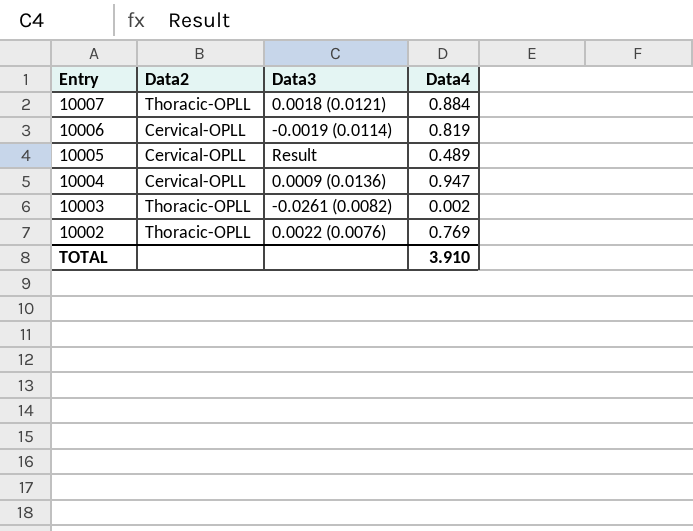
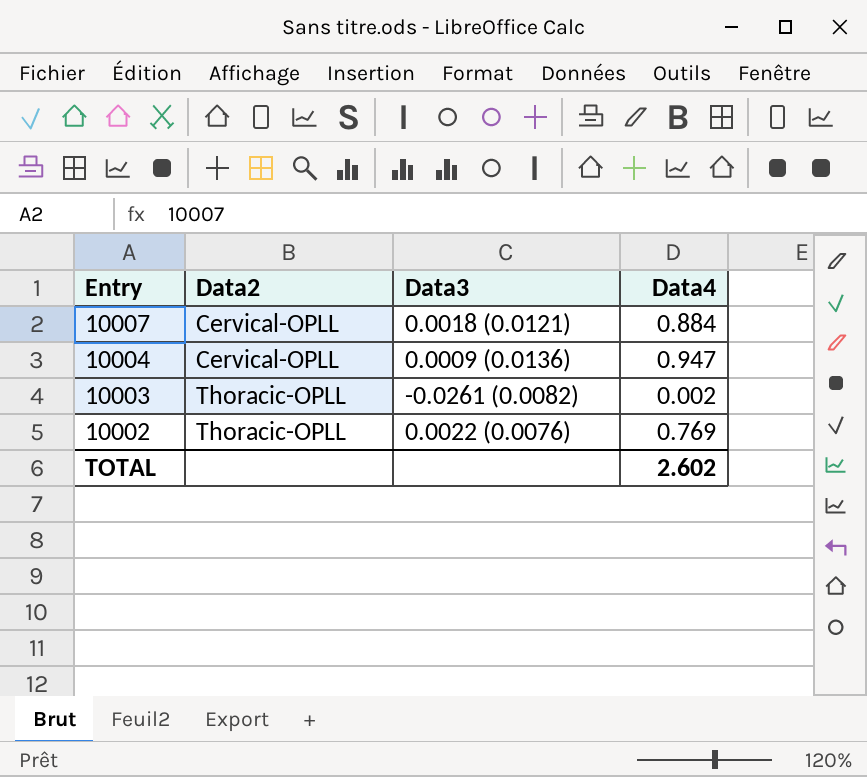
row 10006: Cervical-OPLL | -0.0019 (0.0114) | 0.819 -> none
row 10005: Cervical-OPLL | Result | 0.489 -> none
10007 | Data2: Thoracic-OPLL -> Cervical-OPLL
TOTAL | Data4: 3.910 -> 2.602

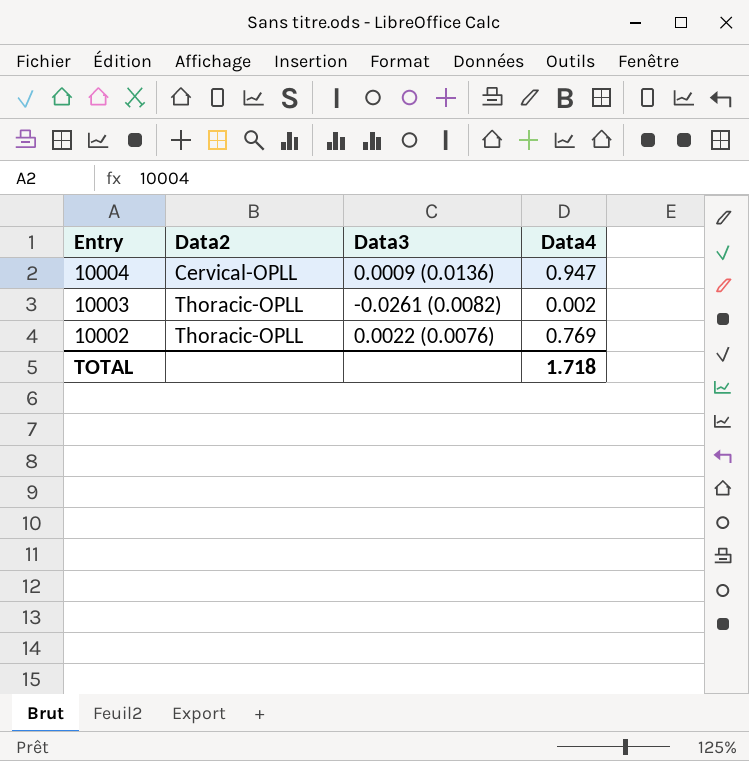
row 10007: Cervical-OPLL | 0.0018 (0.0121) | 0.884 -> none
TOTAL | Data4: 2.602 -> 1.718

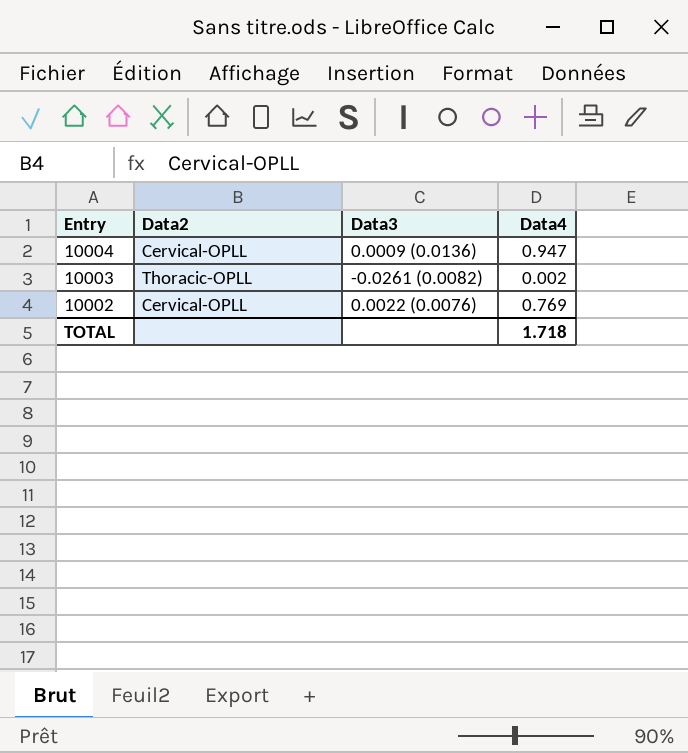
10002 | Data2: Thoracic-OPLL -> Cervical-OPLL

